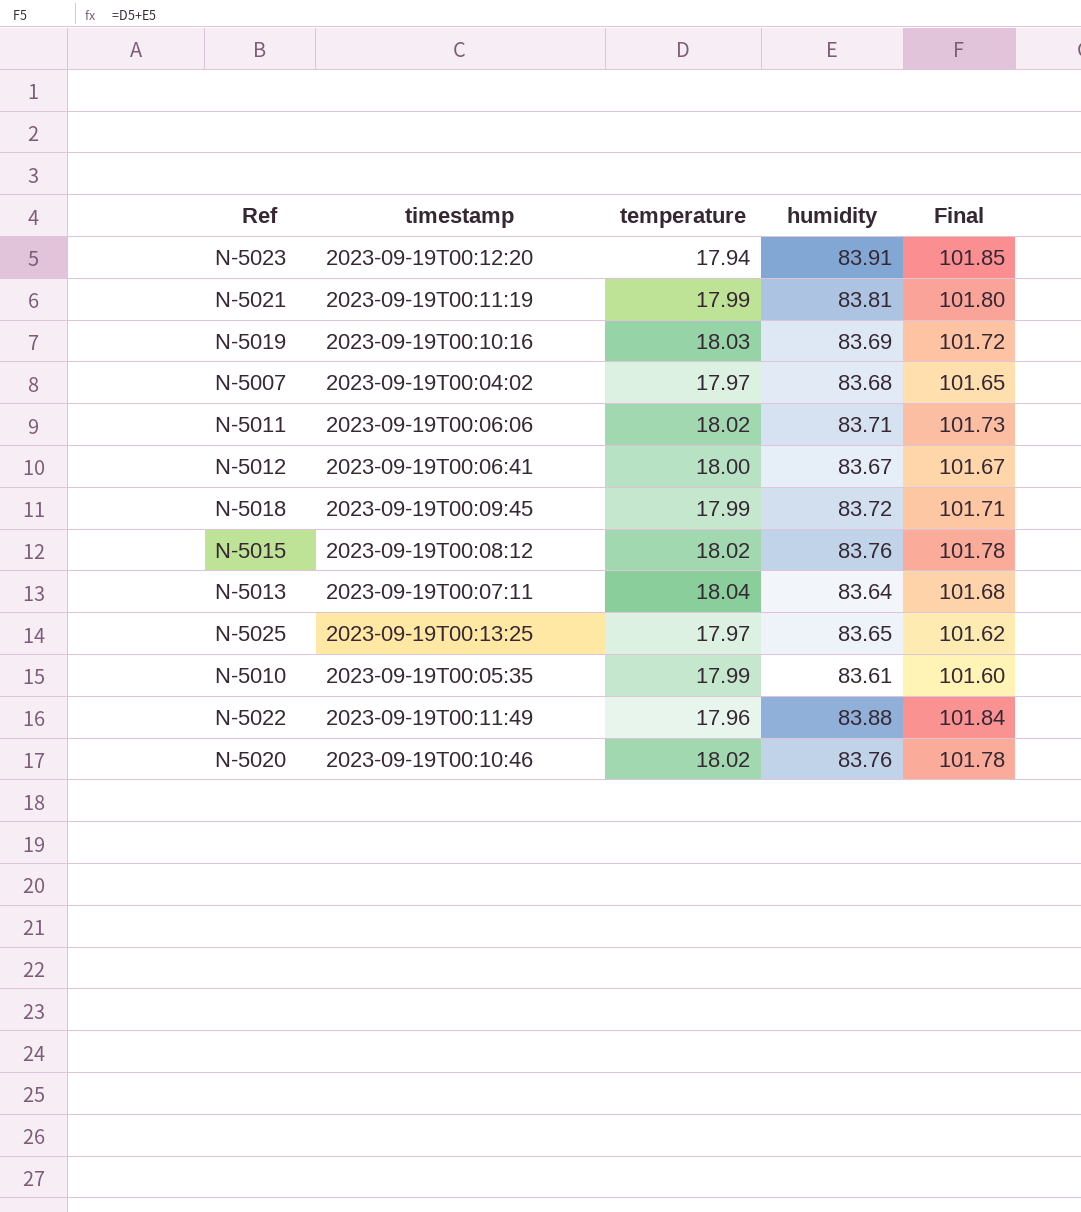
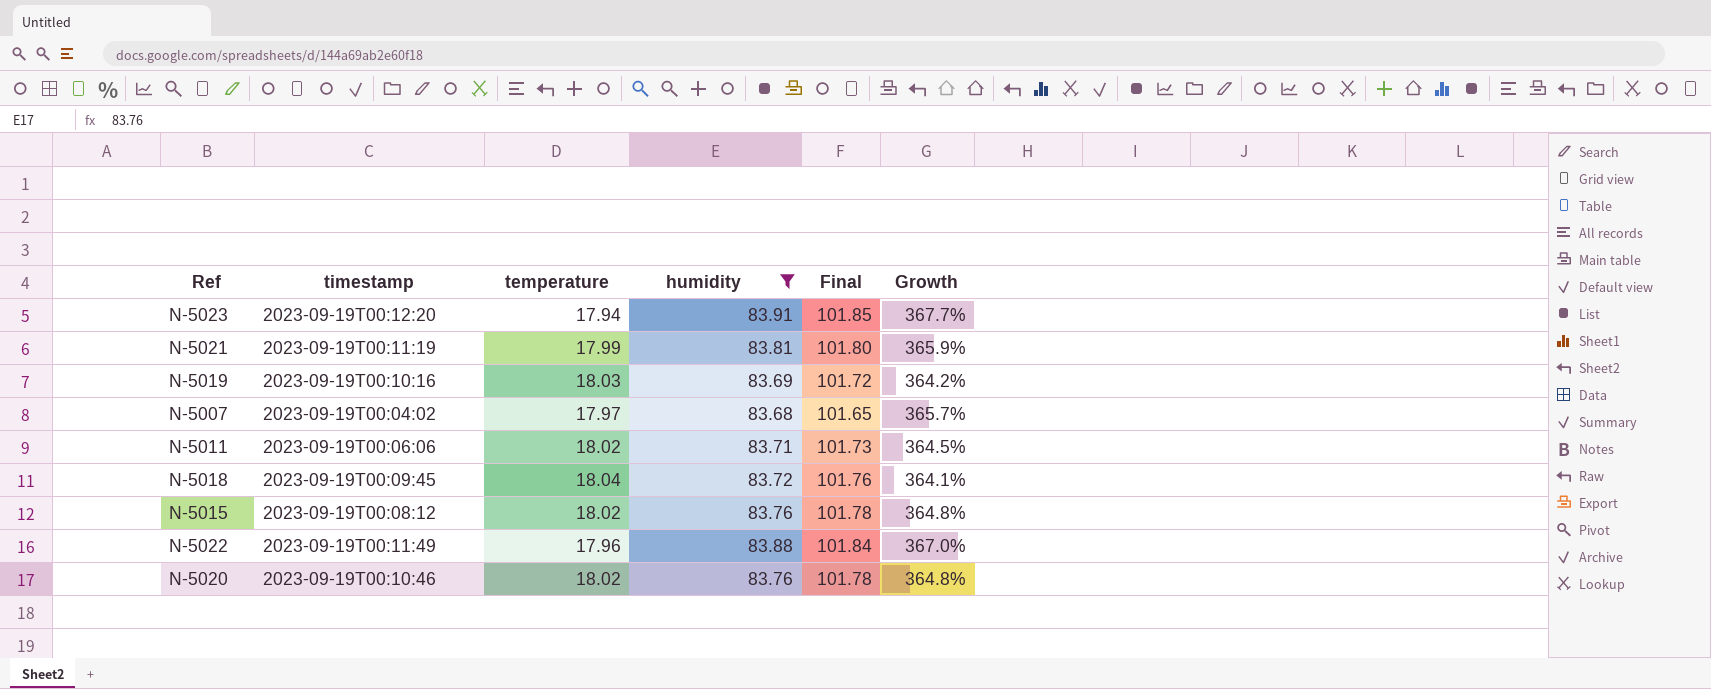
filter: none -> humidity >= 83.68
column Growth | formula: none -> ([humidity] - [temperature]) / [temperature]
N-5018 | temperature: 17.99 -> 18.04
N-5018 | Final: 101.71 -> 101.76

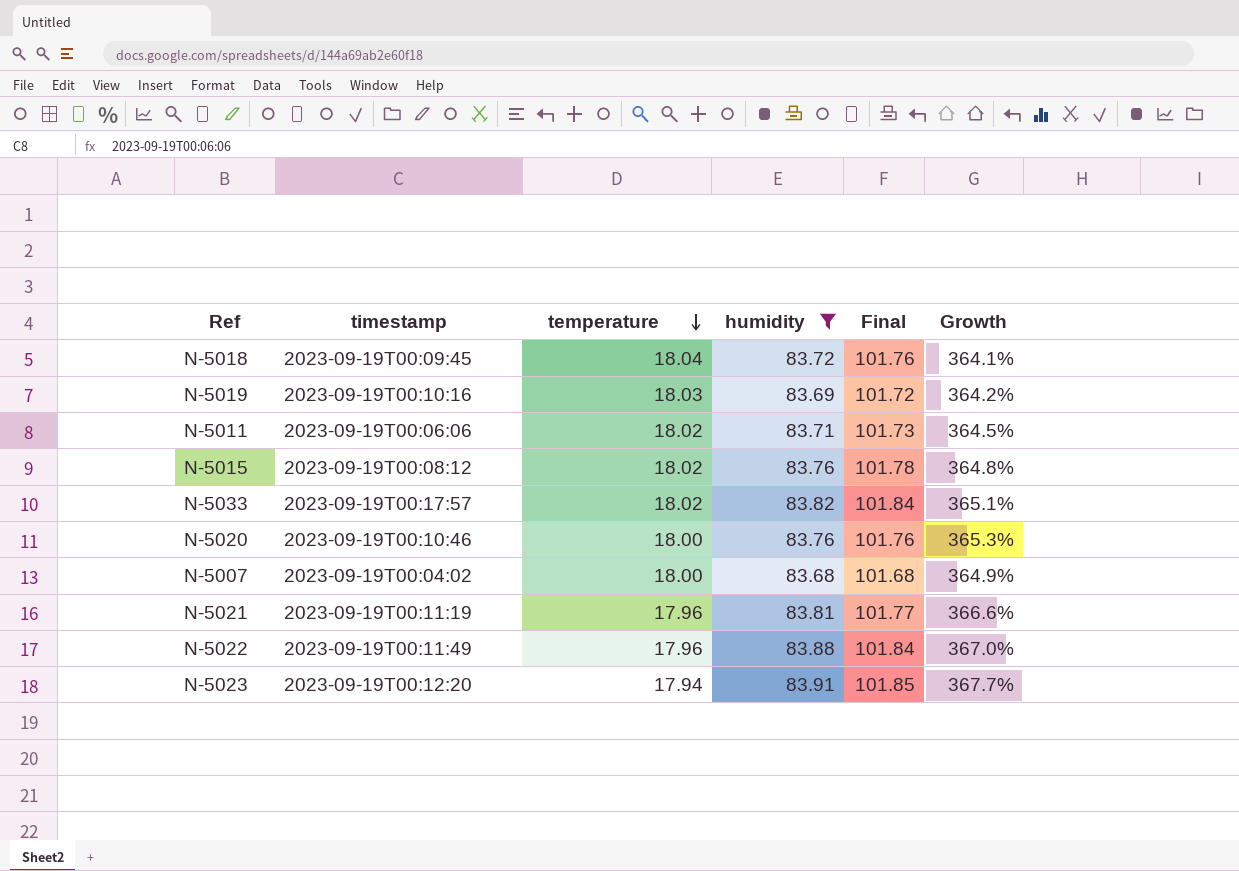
row order: none -> temperature descending
row N-5033: none -> 2023-09-19T00:17:57 | 18.02 | 83.82 | 101.84 | 365.1%
N-5020 | temperature: 18.02 -> 18.00
N-5020 | Final: 101.78 -> 101.76
N-5020 | Growth: 364.8% -> 365.3%
N-5007 | temperature: 17.97 -> 18.00
N-5007 | Final: 101.65 -> 101.68
N-5007 | Growth: 365.7% -> 364.9%
N-5021 | temperature: 17.99 -> 17.96
N-5021 | Final: 101.80 -> 101.77
N-5021 | Growth: 365.9% -> 366.6%

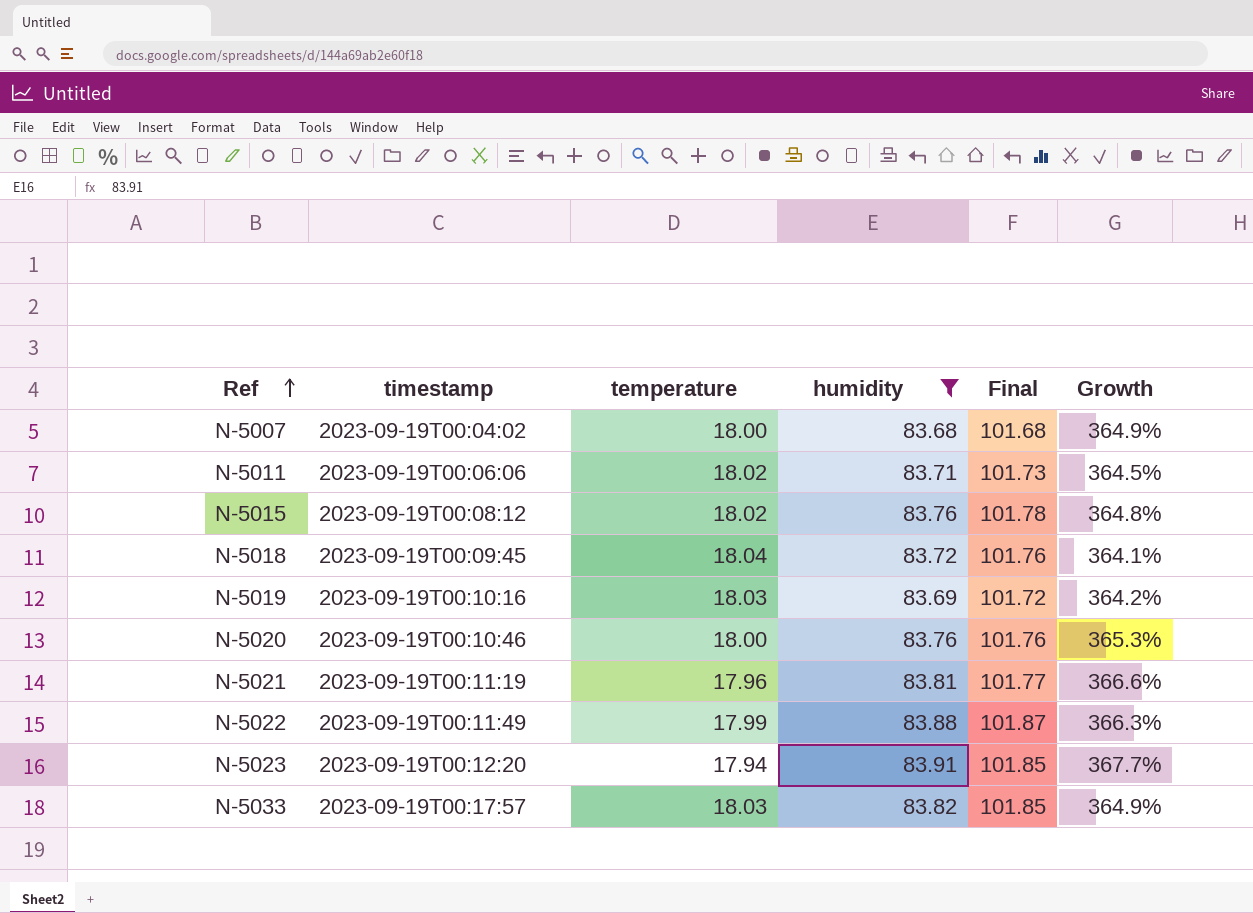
row order: temperature descending -> Ref ascending
N-5022 | temperature: 17.96 -> 17.99
N-5022 | Final: 101.84 -> 101.87
N-5022 | Growth: 367.0% -> 366.3%
N-5033 | temperature: 18.02 -> 18.03
N-5033 | Final: 101.84 -> 101.85
N-5033 | Growth: 365.1% -> 364.9%

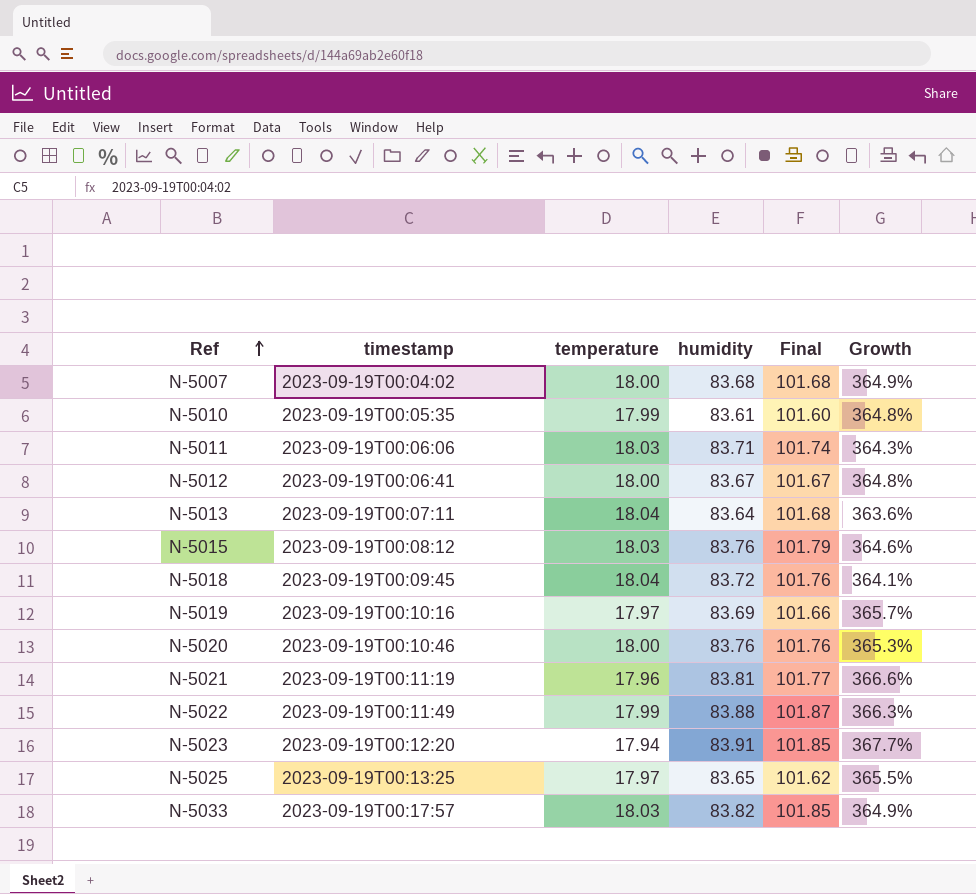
filter: humidity >= 83.68 -> none
N-5011 | temperature: 18.02 -> 18.03
N-5011 | Final: 101.73 -> 101.74
N-5011 | Growth: 364.5% -> 364.3%
N-5015 | temperature: 18.02 -> 18.03
N-5015 | Final: 101.78 -> 101.79
N-5015 | Growth: 364.8% -> 364.6%
N-5019 | temperature: 18.03 -> 17.97
N-5019 | Final: 101.72 -> 101.66
N-5019 | Growth: 364.2% -> 365.7%

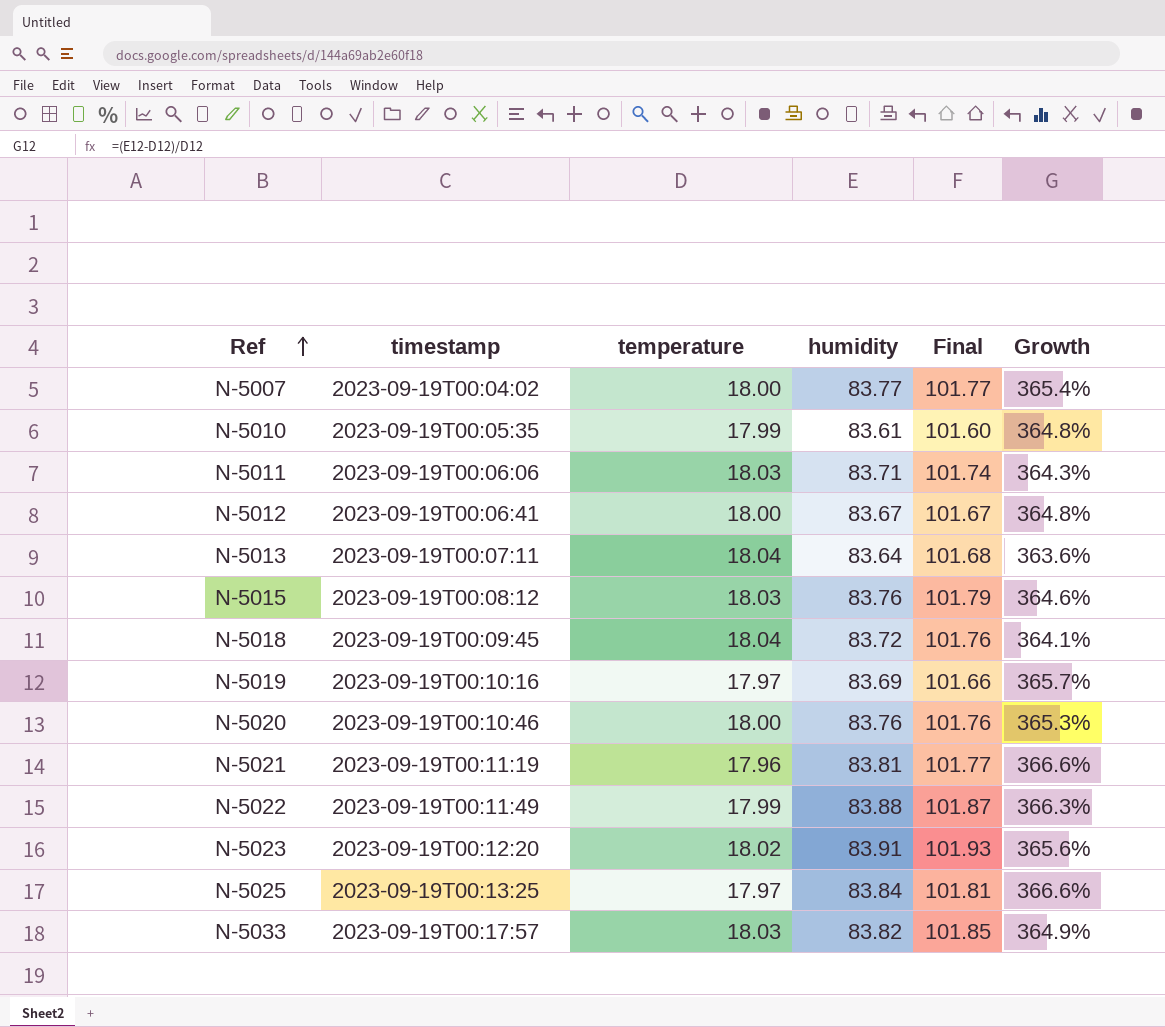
N-5007 | humidity: 83.68 -> 83.77
N-5007 | Final: 101.68 -> 101.77
N-5007 | Growth: 364.9% -> 365.4%
N-5023 | temperature: 17.94 -> 18.02
N-5023 | Final: 101.85 -> 101.93
N-5023 | Growth: 367.7% -> 365.6%
N-5025 | humidity: 83.65 -> 83.84
N-5025 | Final: 101.62 -> 101.81
N-5025 | Growth: 365.5% -> 366.6%

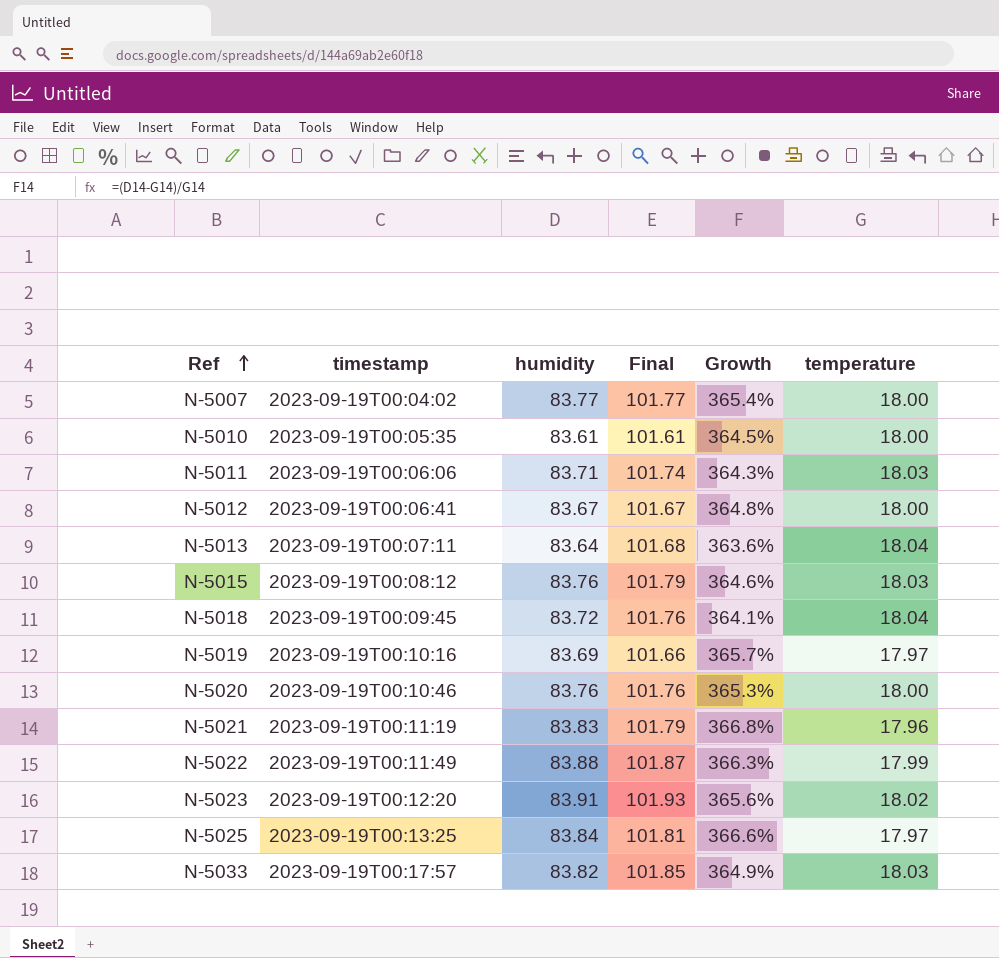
column temperature | position: 3 -> 6
N-5010 | Final: 101.60 -> 101.61
N-5010 | Growth: 364.8% -> 364.5%
N-5010 | temperature: 17.99 -> 18.00
N-5021 | humidity: 83.81 -> 83.83
N-5021 | Final: 101.77 -> 101.79
N-5021 | Growth: 366.6% -> 366.8%

